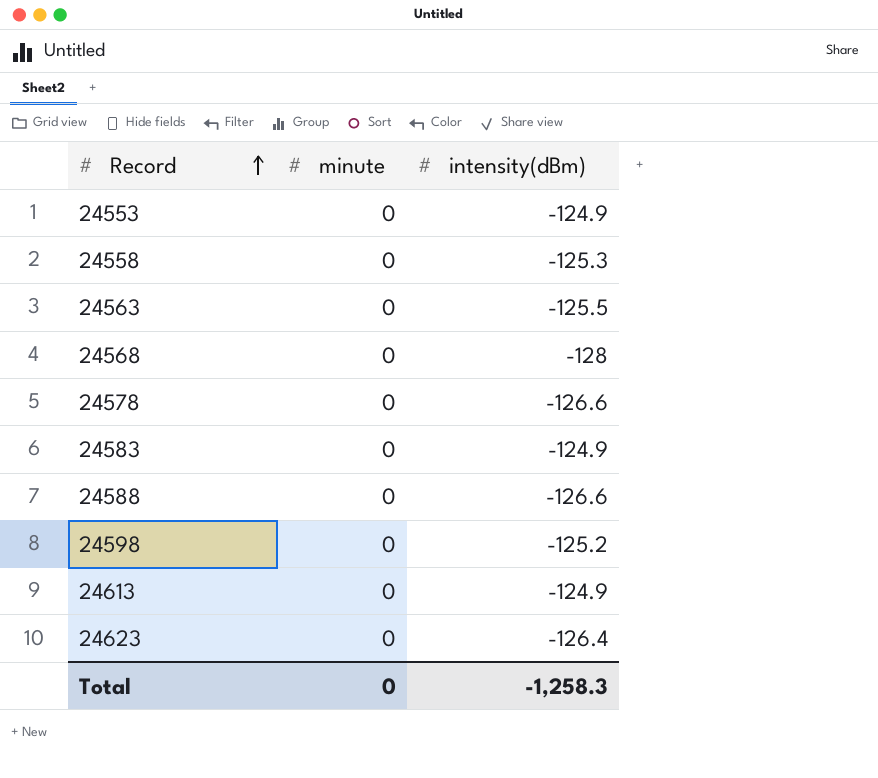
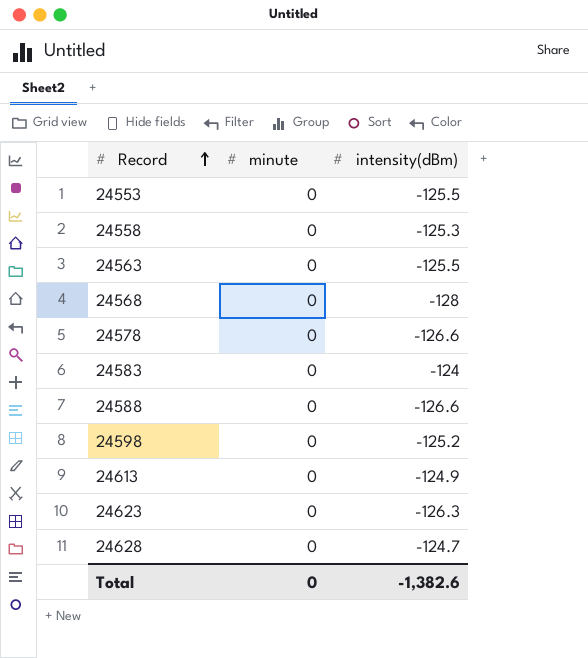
24553 | intensity(dBm): -124.9 -> -125.5
24583 | intensity(dBm): -124.9 -> -124
24623 | intensity(dBm): -126.4 -> -126.3
row 24628: none -> 0 | -124.7
Total | intensity(dBm): -1,258.3 -> -1,382.6

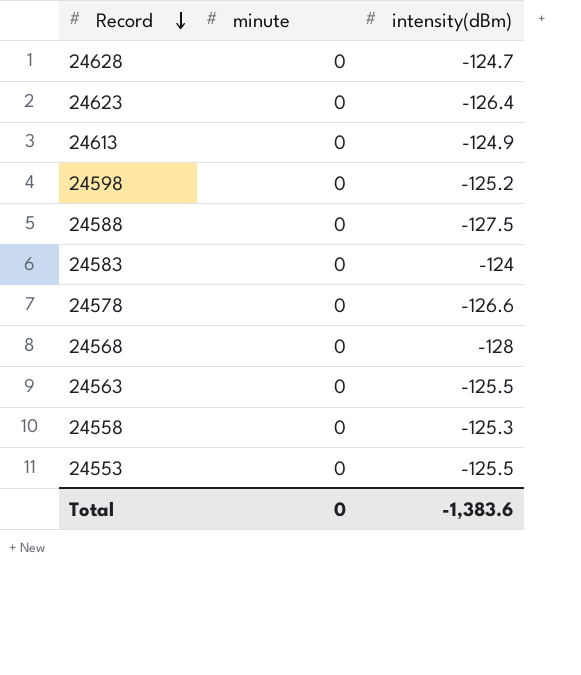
row order: Record ascending -> Record descending
24623 | intensity(dBm): -126.3 -> -126.4
24588 | intensity(dBm): -126.6 -> -127.5
Total | intensity(dBm): -1,382.6 -> -1,383.6

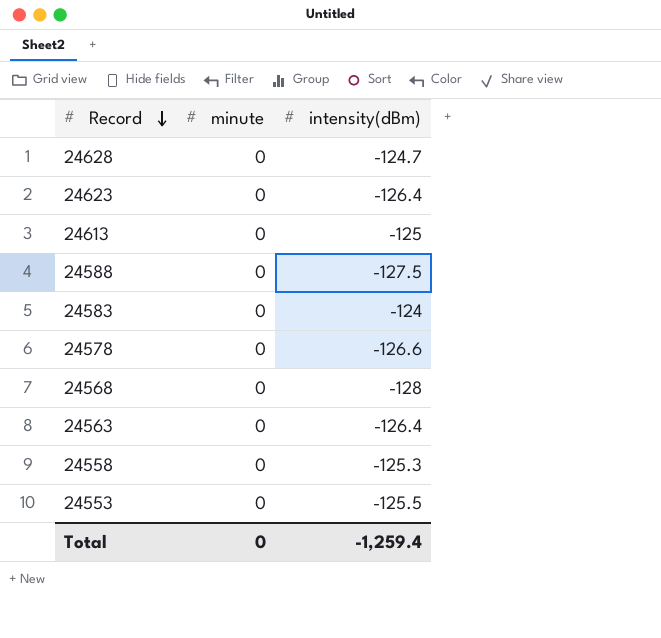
row 24598: 0 | -125.2 -> none
24613 | intensity(dBm): -124.9 -> -125
24563 | intensity(dBm): -125.5 -> -126.4
Total | intensity(dBm): -1,383.6 -> -1,259.4

